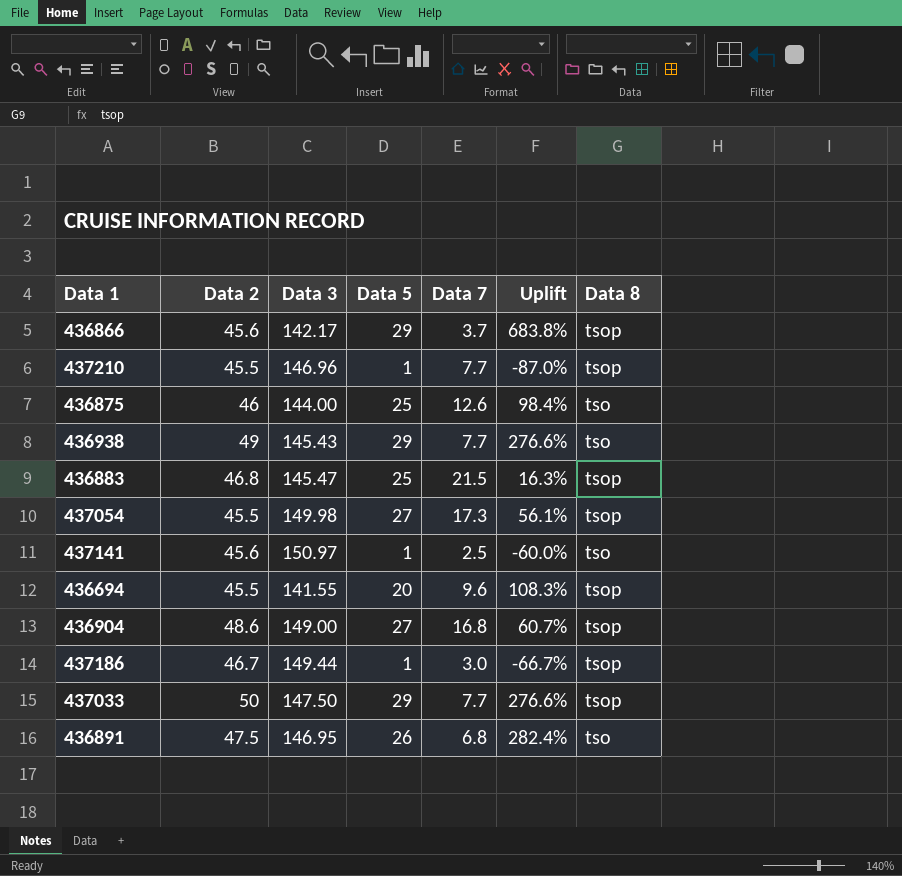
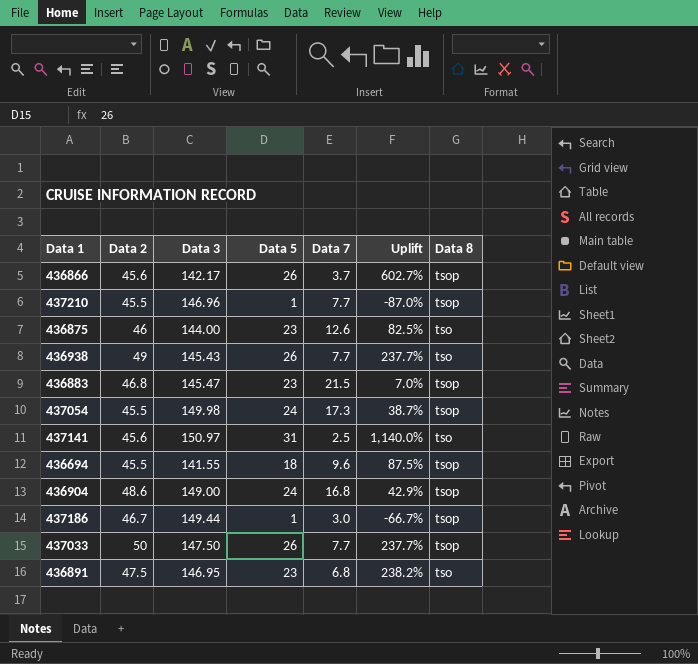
436866 | Data 5: 29 -> 26
436866 | Uplift: 683.8% -> 602.7%
436875 | Data 5: 25 -> 23
436875 | Uplift: 98.4% -> 82.5%
436938 | Data 5: 29 -> 26
436938 | Uplift: 276.6% -> 237.7%
436883 | Data 5: 25 -> 23
436883 | Uplift: 16.3% -> 7.0%
437054 | Data 5: 27 -> 24
437054 | Uplift: 56.1% -> 38.7%
437141 | Data 5: 1 -> 31
437141 | Uplift: -60.0% -> 1,140.0%
436694 | Data 5: 20 -> 18
436694 | Uplift: 108.3% -> 87.5%
436904 | Data 5: 27 -> 24
436904 | Uplift: 60.7% -> 42.9%
437033 | Data 5: 29 -> 26
437033 | Uplift: 276.6% -> 237.7%
436891 | Data 5: 26 -> 23
436891 | Uplift: 282.4% -> 238.2%

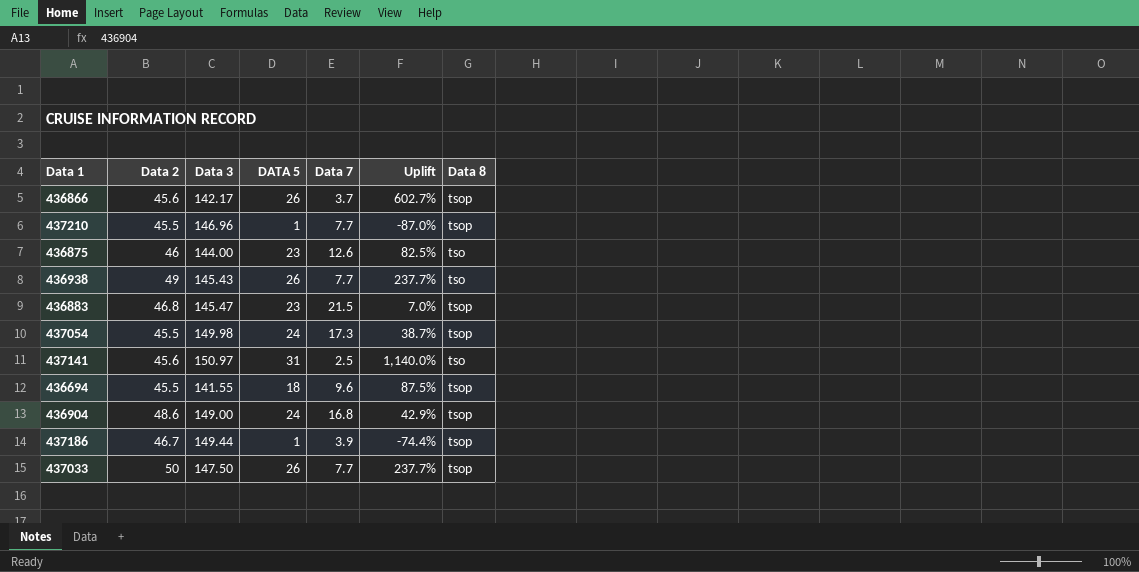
column name: Data 5 -> DATA 5
row 436891: 47.5 | 146.95 | 23 | 6.8 | 238.2% | tso -> none
437186 | Data 7: 3.0 -> 3.9
437186 | Uplift: -66.7% -> -74.4%

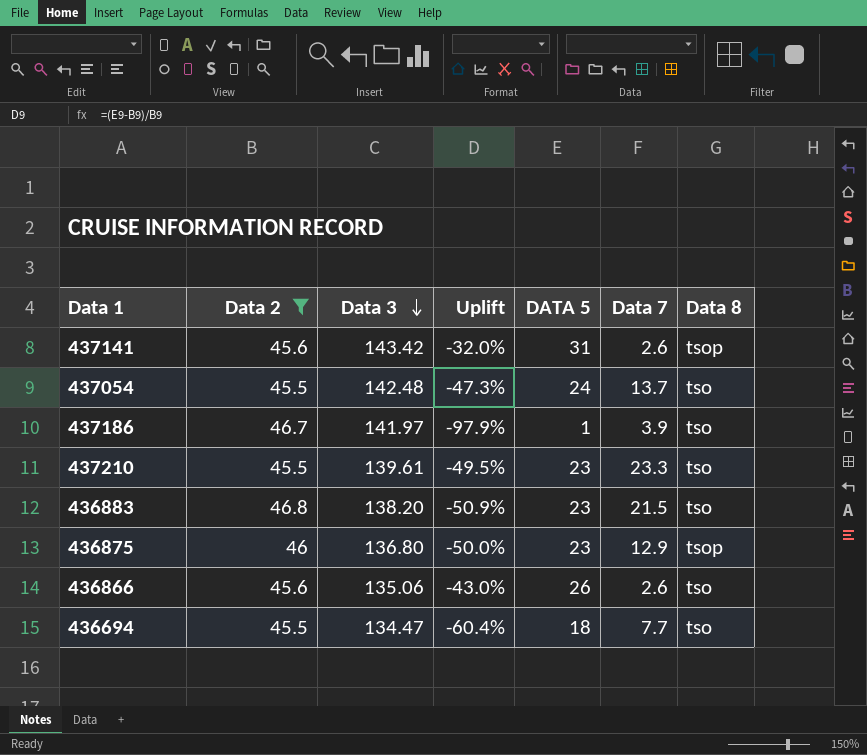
filter: none -> Data 2 <= 46.8
row order: none -> Data 3 descending
column Uplift | formula: ([DATA 5] - [Data 7]) / [Data 7] -> ([DATA 5] - [Data 2]) / [Data 2]
column Uplift | position: 6 -> 4
437141 | Data 3: 150.97 -> 143.42
437141 | Data 7: 2.5 -> 2.6
437141 | Data 8: tso -> tsop
437054 | Data 3: 149.98 -> 142.48
437054 | Data 7: 17.3 -> 13.7
437054 | Data 8: tsop -> tso
437186 | Data 3: 149.44 -> 141.97
437186 | Data 8: tsop -> tso
437210 | Data 3: 146.96 -> 139.61
437210 | DATA 5: 1 -> 23
437210 | Data 7: 7.7 -> 23.3
437210 | Data 8: tsop -> tso
436883 | Data 3: 145.47 -> 138.20
436883 | Data 8: tsop -> tso
436875 | Data 3: 144.00 -> 136.80
436875 | Data 7: 12.6 -> 12.9
436875 | Data 8: tso -> tsop
436866 | Data 3: 142.17 -> 135.06
436866 | Data 7: 3.7 -> 2.6
436866 | Data 8: tsop -> tso
436694 | Data 3: 141.55 -> 134.47
436694 | Data 7: 9.6 -> 7.7
436694 | Data 8: tsop -> tso

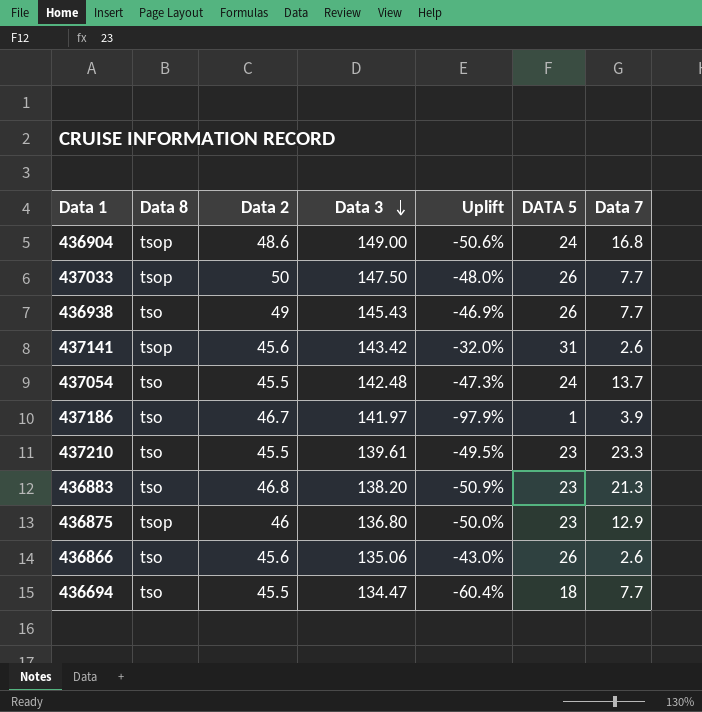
filter: Data 2 <= 46.8 -> none
column Data 8 | position: 7 -> 2
436883 | Data 7: 21.5 -> 21.3

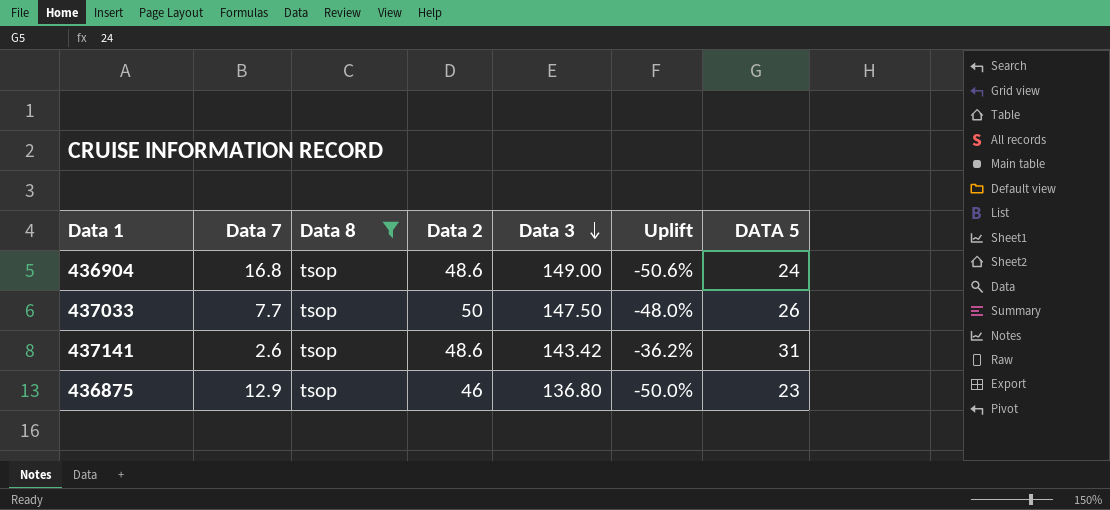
filter: none -> Data 8 = tsop
column Data 7 | position: 7 -> 2
437141 | Data 2: 45.6 -> 48.6
437141 | Uplift: -32.0% -> -36.2%

